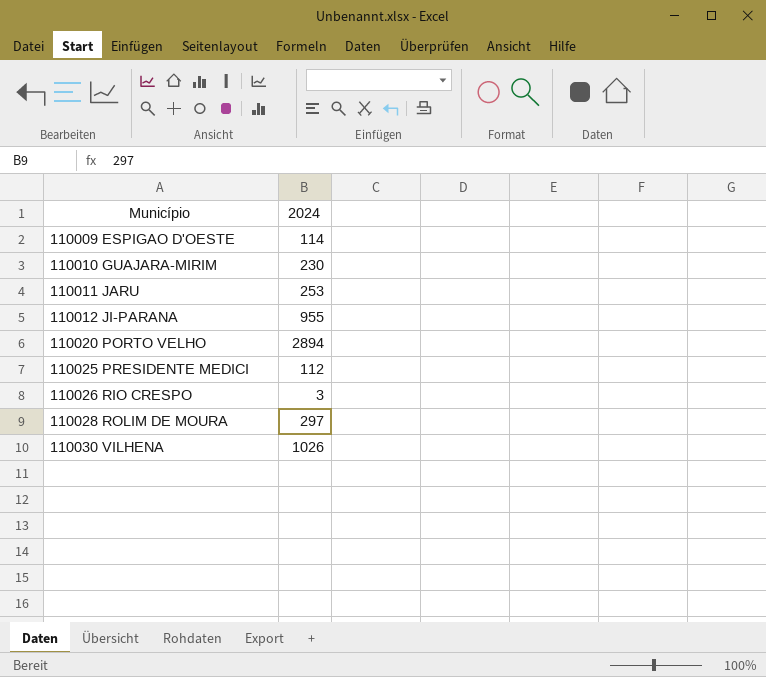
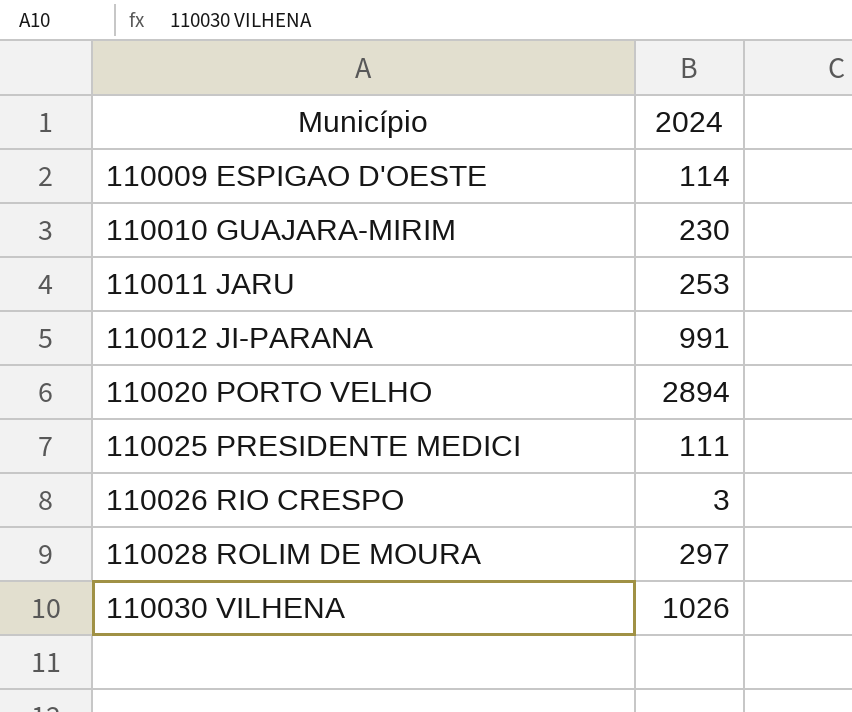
110012 JI-PARANA | 2024: 955 -> 991
110025 PRESIDENTE MEDICI | 2024: 112 -> 111

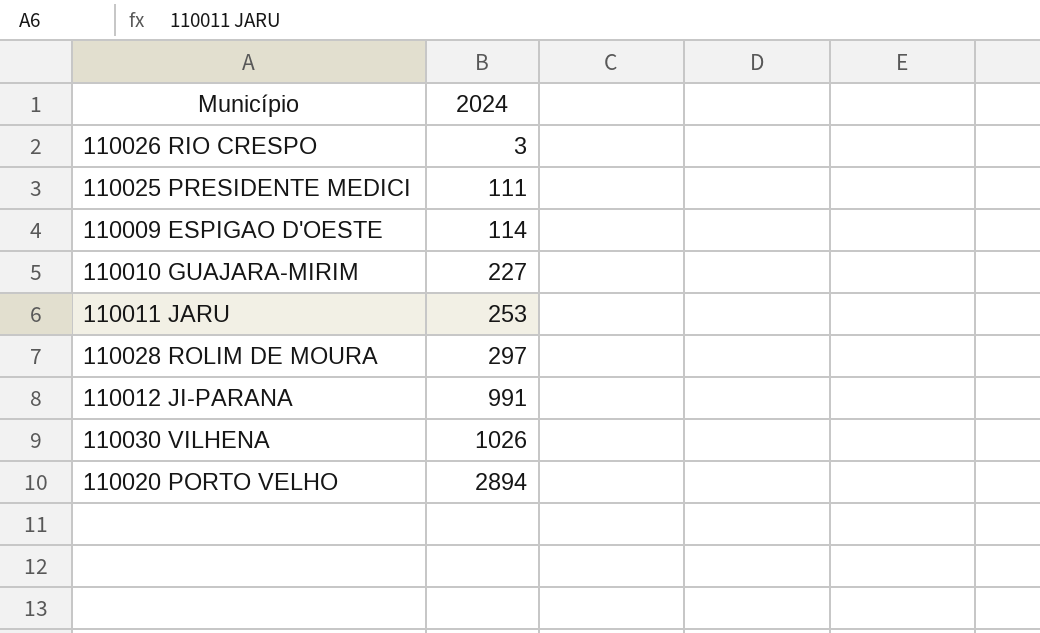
row order: Município ascending -> 2024 ascending
110010 GUAJARA-MIRIM | 2024: 230 -> 227

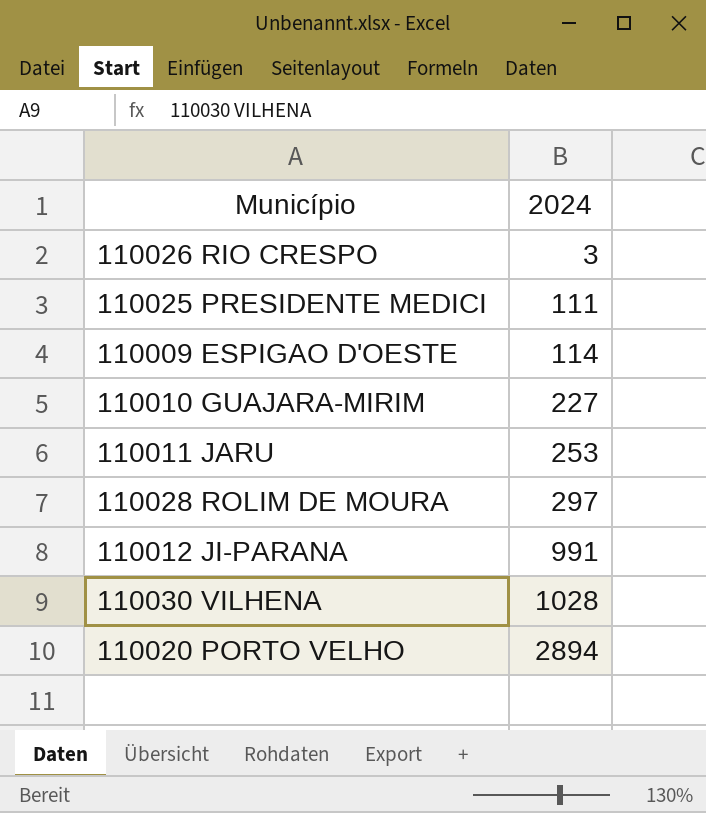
110030 VILHENA | 2024: 1026 -> 1028

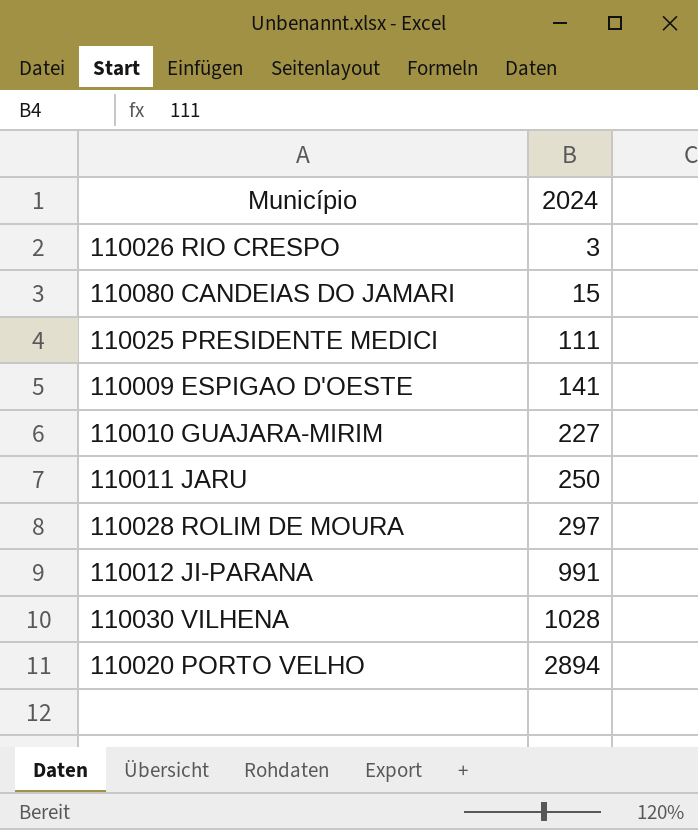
row 110080 CANDEIAS DO JAMARI: none -> 15
110009 ESPIGAO D'OESTE | 2024: 114 -> 141
110011 JARU | 2024: 253 -> 250

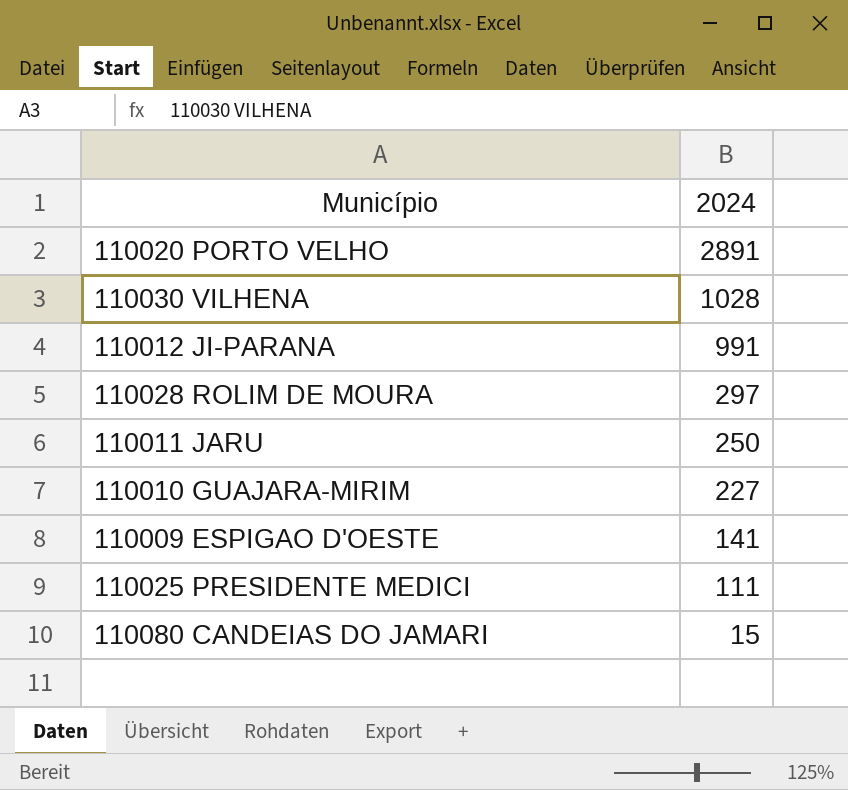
row order: 2024 ascending -> 2024 descending
row 110026 RIO CRESPO: 3 -> none
110020 PORTO VELHO | 2024: 2894 -> 2891

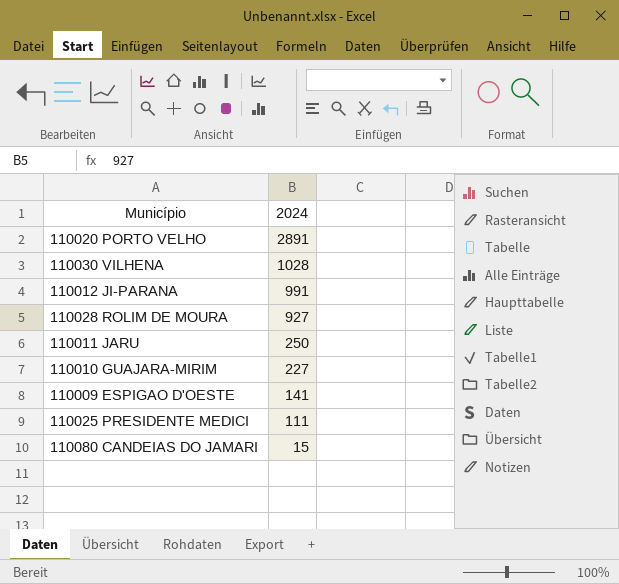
110028 ROLIM DE MOURA | 2024: 297 -> 927

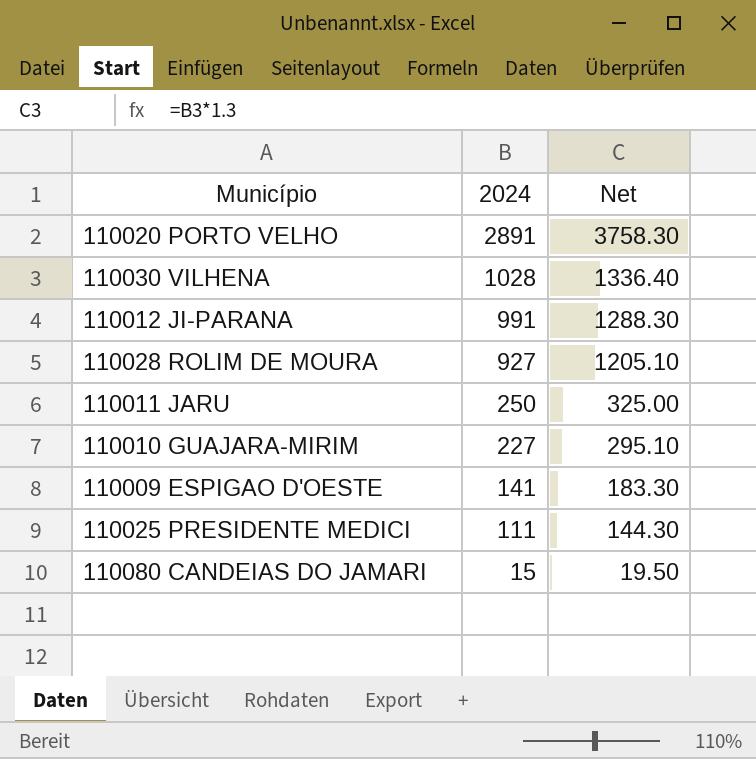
column Net | formula: none -> [2024] * 1.3

